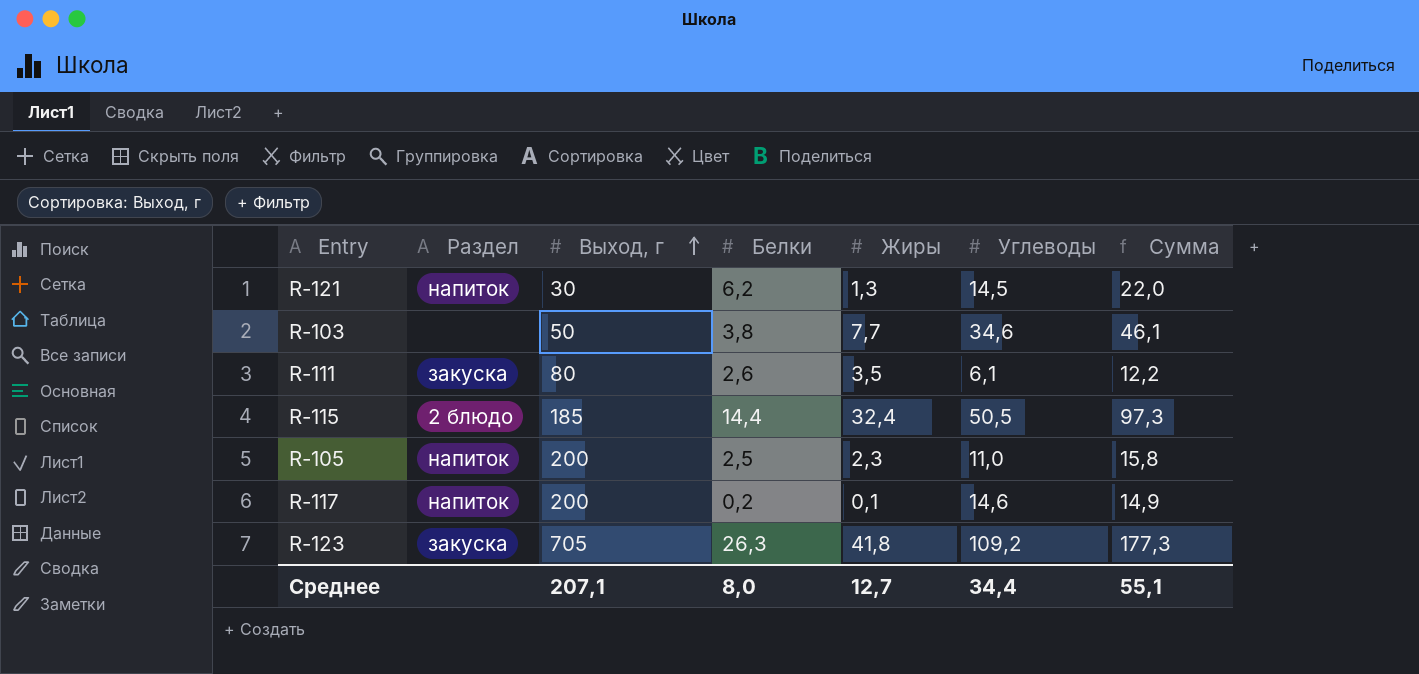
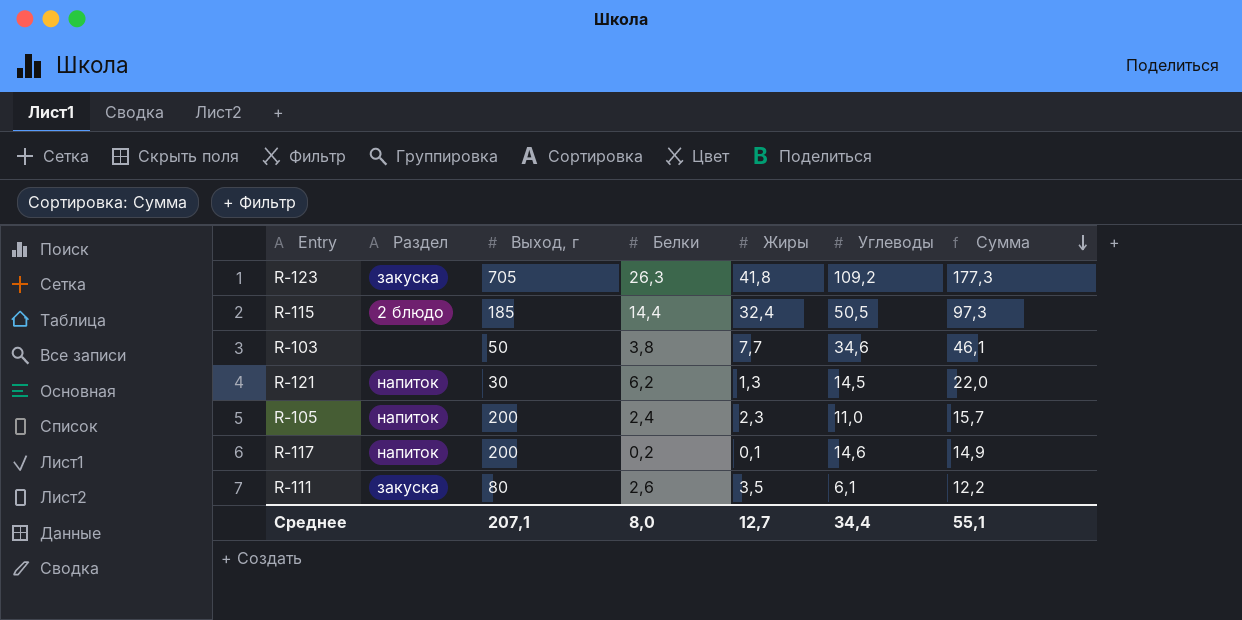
row order: Выход, г ascending -> Сумма descending
R-105 | Белки: 2,5 -> 2,4
R-105 | Сумма: 15,8 -> 15,7

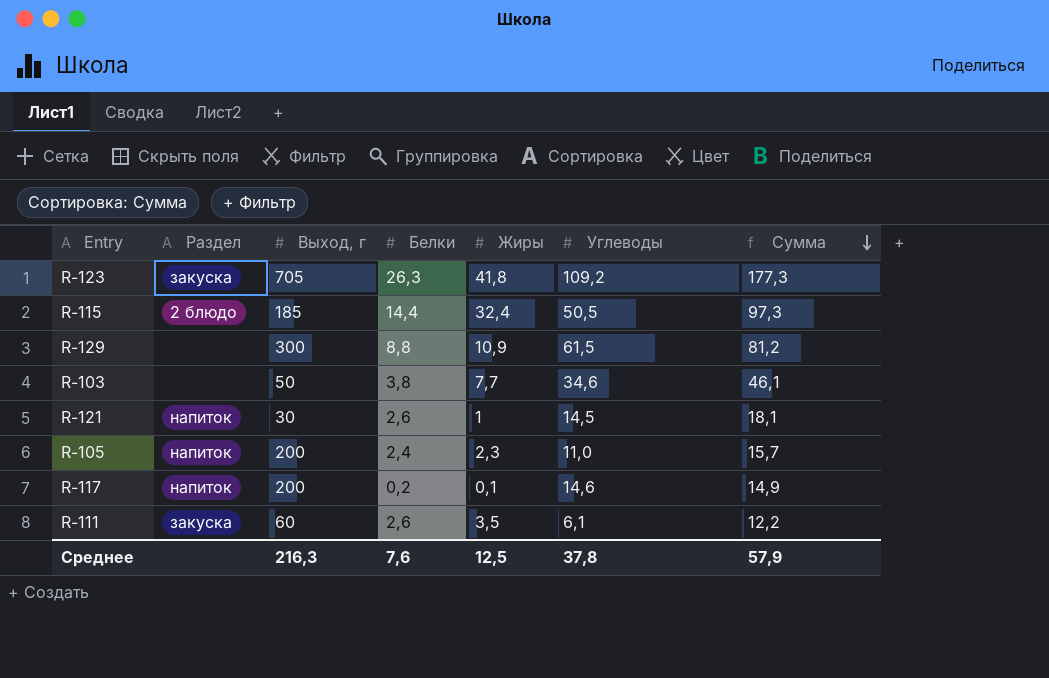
row R-129: none -> none | 300 | 8,8 | 10,9 | 61,5 | 81,2
R-121 | Белки: 6,2 -> 2,6
R-121 | Жиры: 1,3 -> 1
R-121 | Сумма: 22,0 -> 18,1
R-111 | Выход, г: 80 -> 60
Среднее | Выход, г: 207,1 -> 216,3
Среднее | Белки: 8,0 -> 7,6
Среднее | Жиры: 12,7 -> 12,5
Среднее | Углеводы: 34,4 -> 37,8
Среднее | Сумма: 55,1 -> 57,9

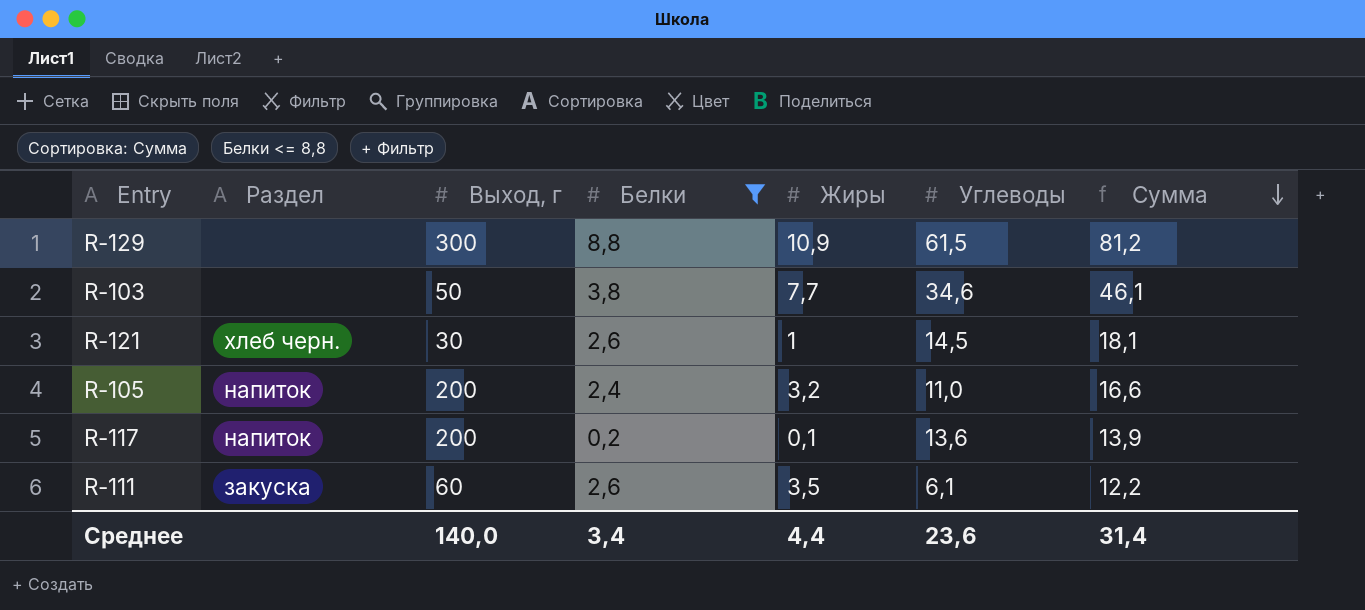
filter: none -> Белки <= 8,8
R-121 | Раздел: напиток -> хлеб черн.
R-105 | Жиры: 2,3 -> 3,2
R-105 | Сумма: 15,7 -> 16,6
R-117 | Углеводы: 14,6 -> 13,6
R-117 | Сумма: 14,9 -> 13,9
Среднее | Выход, г: 216,3 -> 140,0
Среднее | Белки: 7,6 -> 3,4
Среднее | Жиры: 12,5 -> 4,4
Среднее | Углеводы: 37,8 -> 23,6
Среднее | Сумма: 57,9 -> 31,4

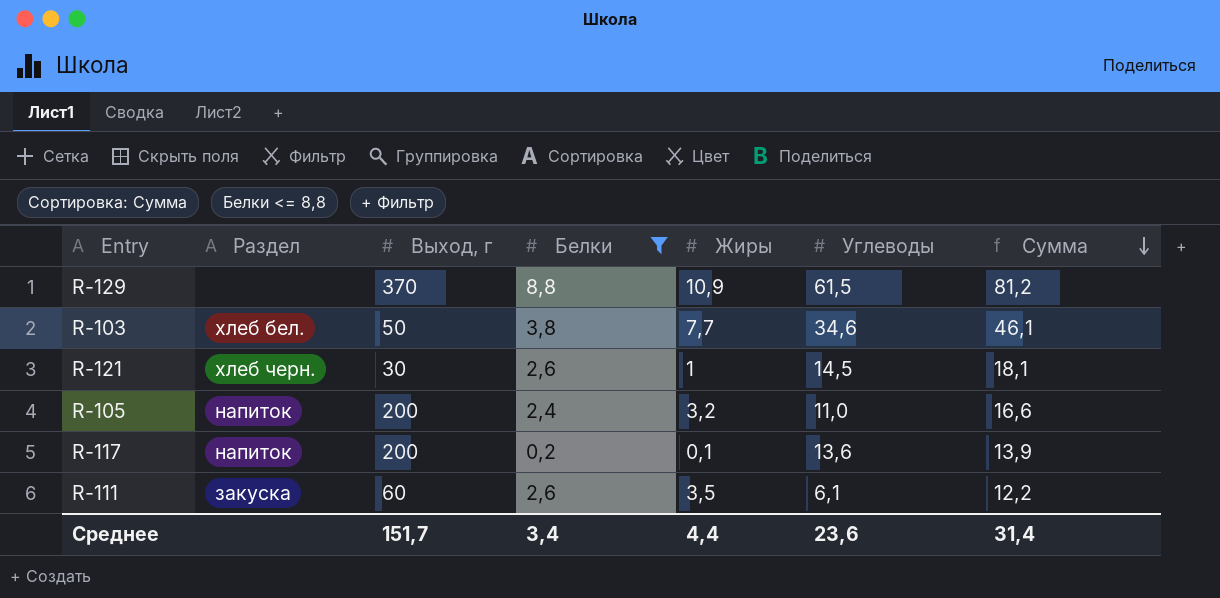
R-129 | Выход, г: 300 -> 370
R-103 | Раздел: none -> хлеб бел.
Среднее | Выход, г: 140,0 -> 151,7

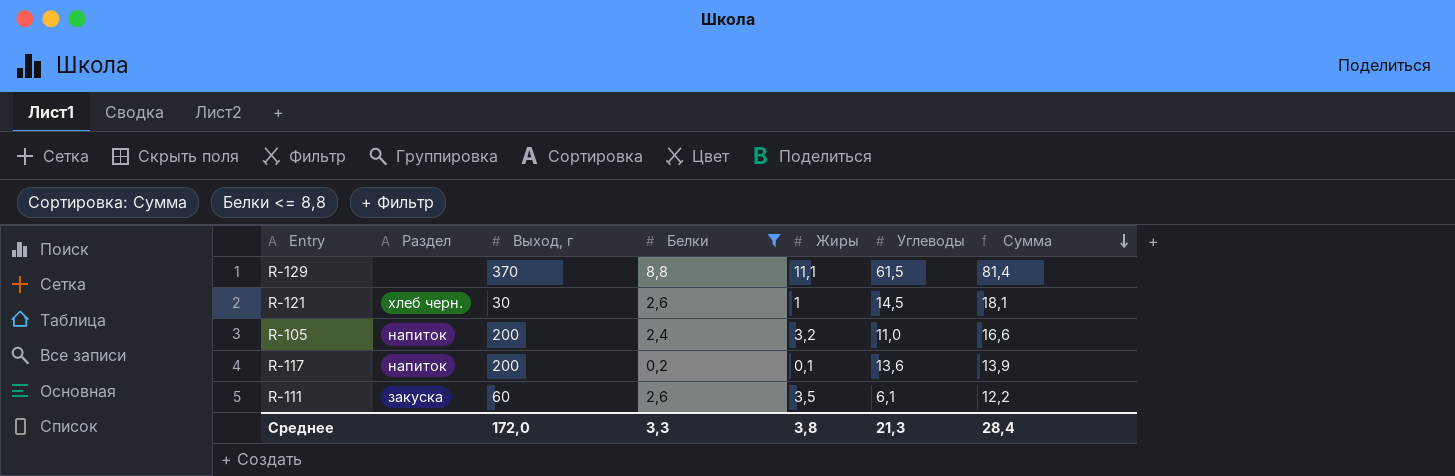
row R-103: хлеб бел. | 50 | 3,8 | 7,7 | 34,6 | 46,1 -> none
R-129 | Жиры: 10,9 -> 11,1
R-129 | Сумма: 81,2 -> 81,4
Среднее | Выход, г: 151,7 -> 172,0
Среднее | Белки: 3,4 -> 3,3
Среднее | Жиры: 4,4 -> 3,8
Среднее | Углеводы: 23,6 -> 21,3
Среднее | Сумма: 31,4 -> 28,4

